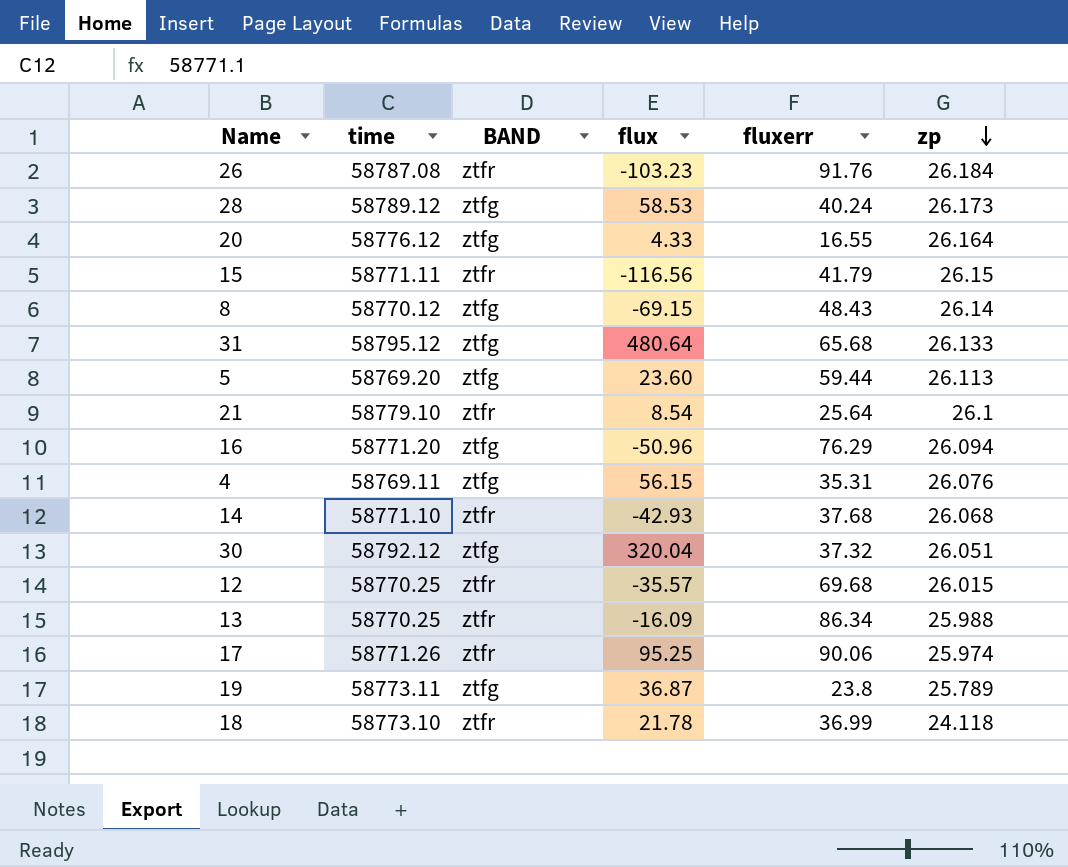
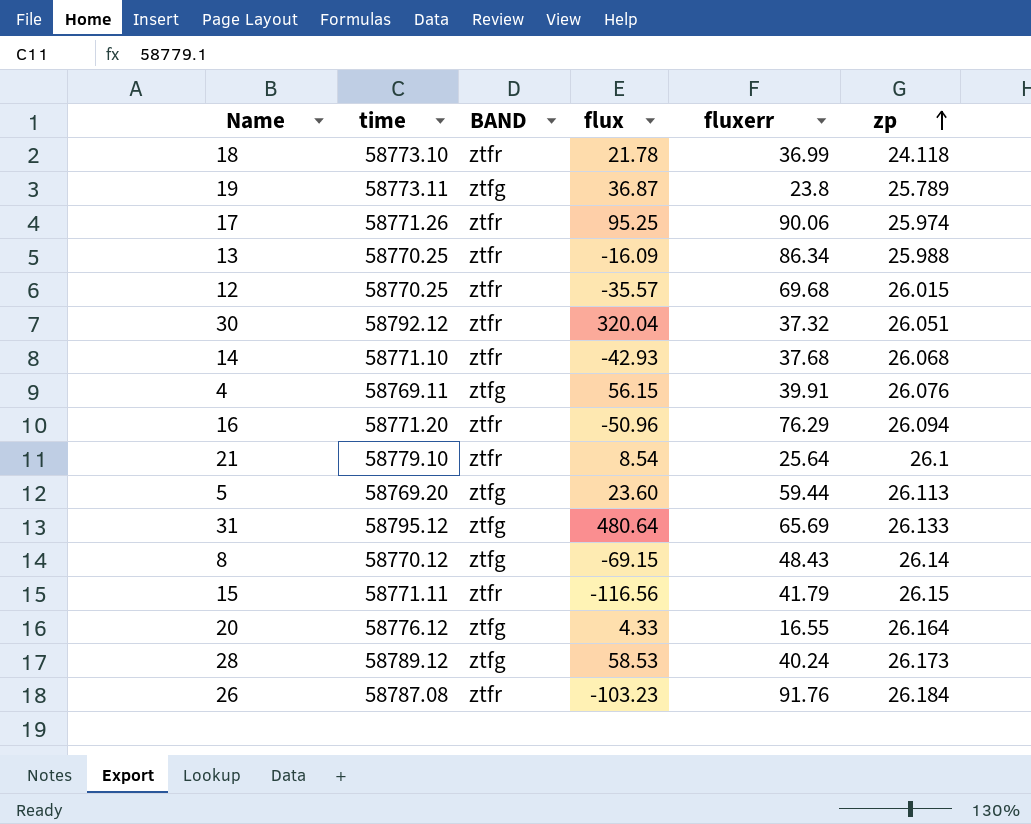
row order: zp descending -> zp ascending
30 | BAND: ztfg -> ztfr
4 | fluxerr: 35.31 -> 39.91
16 | BAND: ztfg -> ztfr
31 | fluxerr: 65.68 -> 65.69

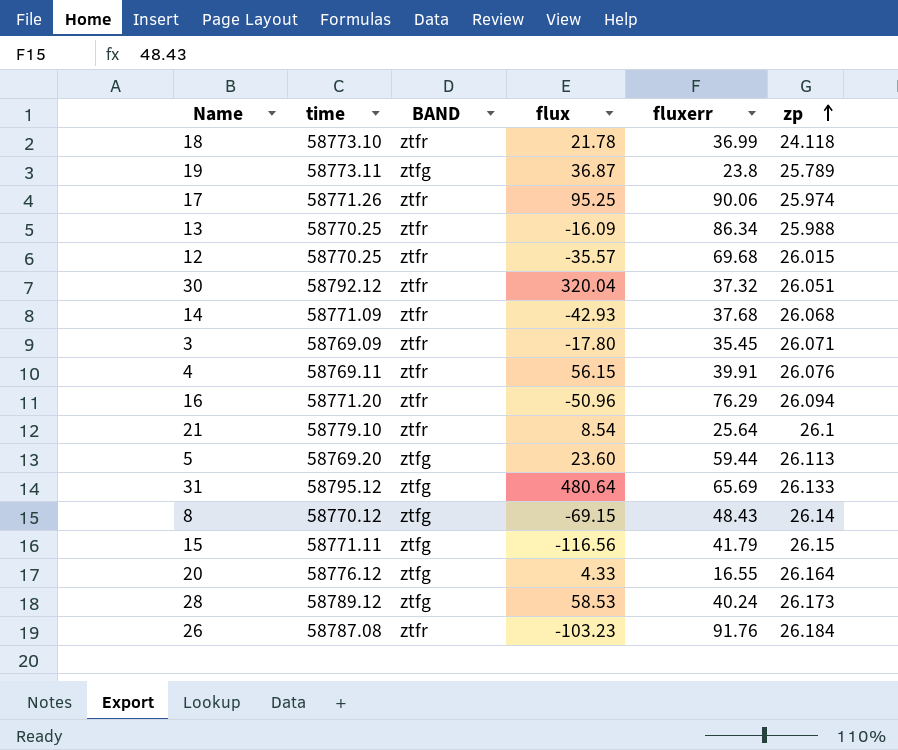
14 | time: 58771.10 -> 58771.09
row 3: none -> 58769.09 | ztfr | -17.80 | 35.45 | 26.071
4 | BAND: ztfg -> ztfr
15 | BAND: ztfr -> ztfg

